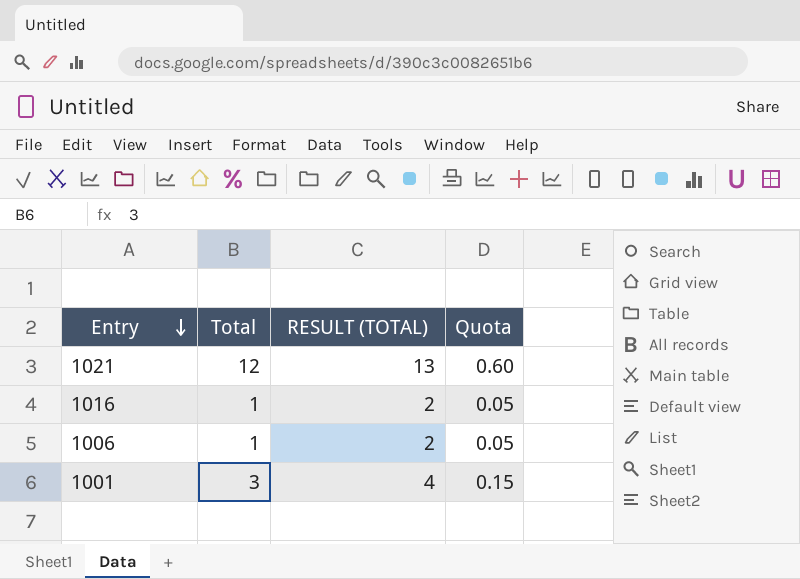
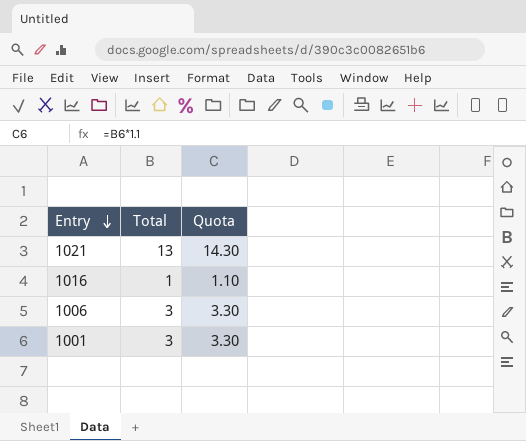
column RESULT (TOTAL) | formula: [Total] + 1 -> none
column Quota | formula: [Total] * 0.05 -> [Total] * 1.1
1021 | Total: 12 -> 13
1006 | Total: 1 -> 3

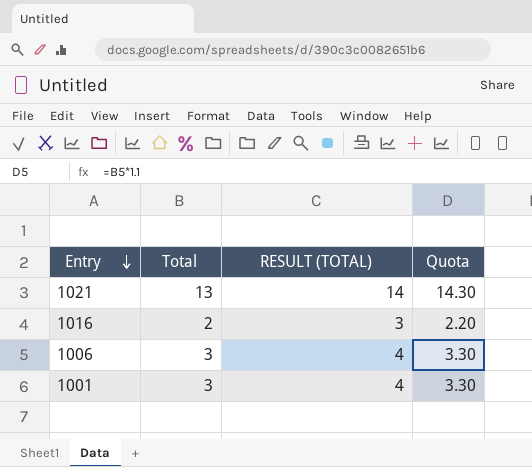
column RESULT (TOTAL) | formula: none -> [Total] + 1
1016 | Total: 1 -> 2
1016 | Quota: 1.10 -> 2.20

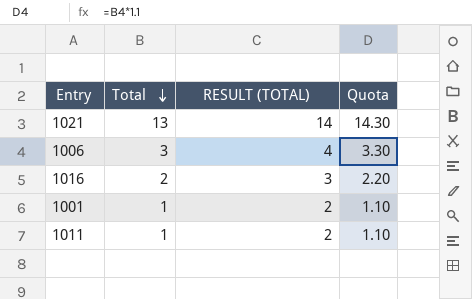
row order: Entry descending -> Total descending
1001 | Total: 3 -> 1
1001 | RESULT (TOTAL): 4 -> 2
1001 | Quota: 3.30 -> 1.10
row 1011: none -> 1 | 2 | 1.10

